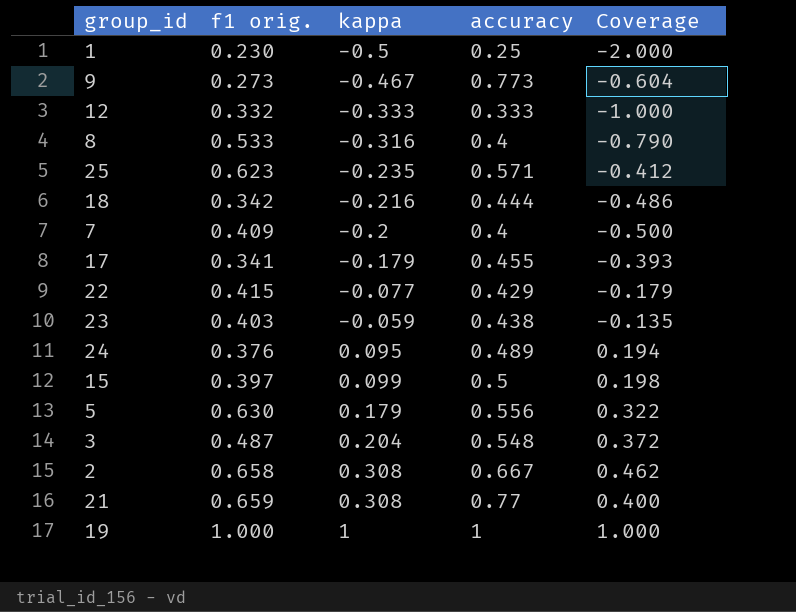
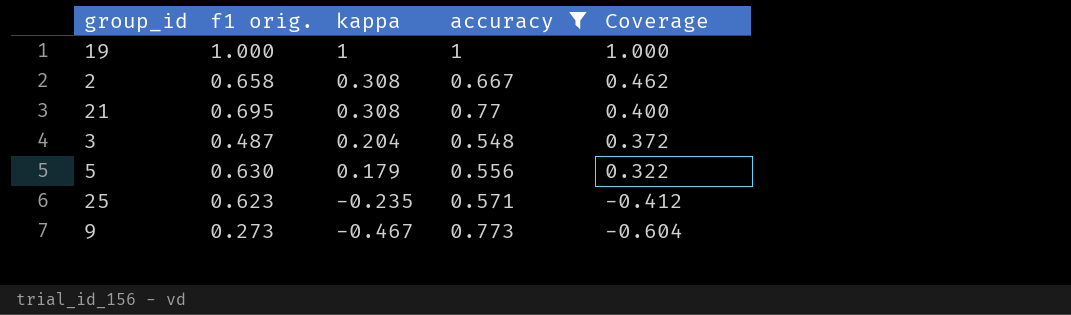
filter: none -> accuracy >= 0.548
row order: kappa ascending -> kappa descending
21 | f1 orig.: 0.659 -> 0.695

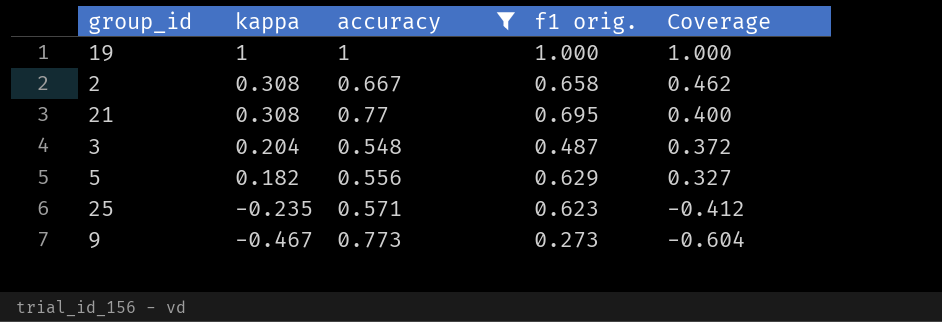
column f1 orig. | position: 2 -> 4
5 | kappa: 0.179 -> 0.182
5 | f1 orig.: 0.630 -> 0.629
5 | Coverage: 0.322 -> 0.327

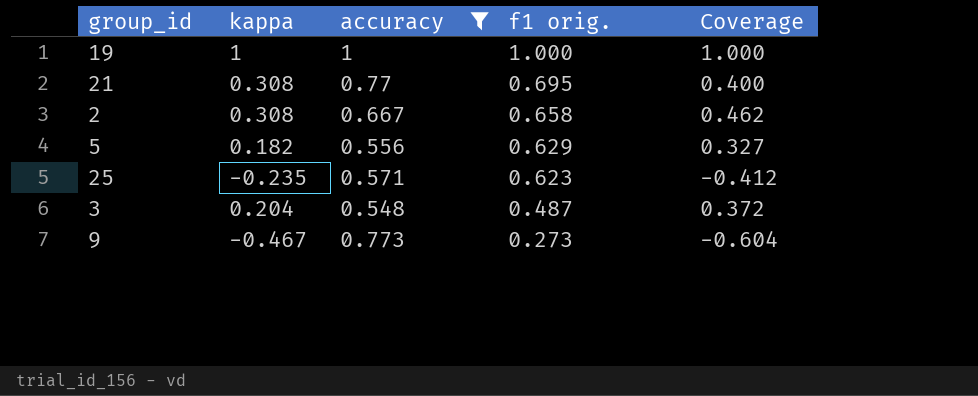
row order: kappa descending -> f1 orig. descending

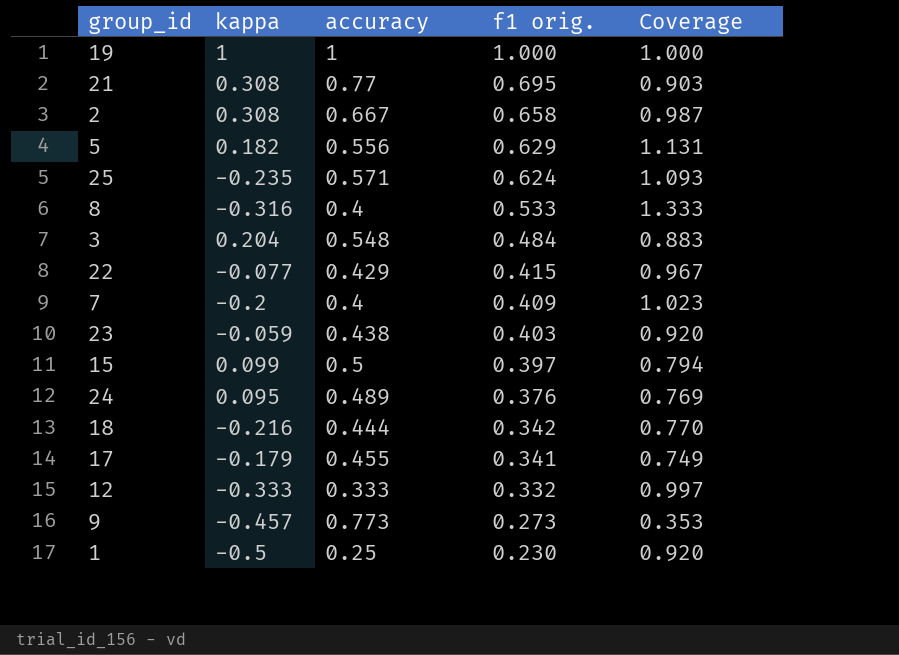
filter: accuracy >= 0.548 -> none
column Coverage | formula: [kappa] / [accuracy] -> [f1 orig.] / [accuracy]
25 | f1 orig.: 0.623 -> 0.624
3 | f1 orig.: 0.487 -> 0.484
9 | kappa: -0.467 -> -0.457

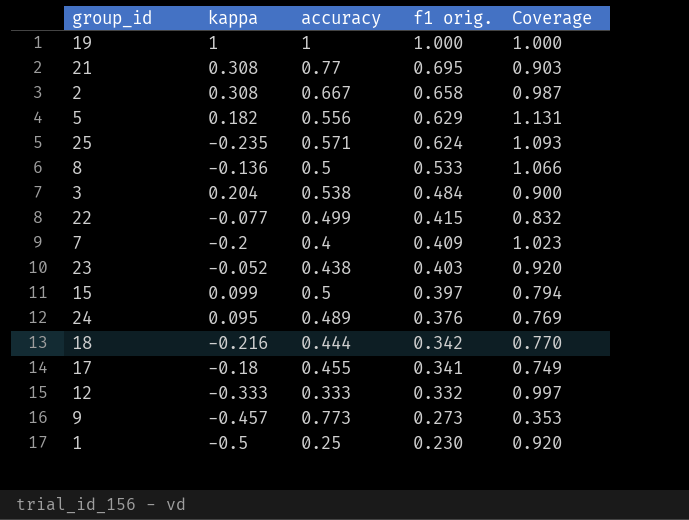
8 | kappa: -0.316 -> -0.136
8 | accuracy: 0.4 -> 0.5
8 | Coverage: 1.333 -> 1.066
3 | accuracy: 0.548 -> 0.538
3 | Coverage: 0.883 -> 0.900
22 | accuracy: 0.429 -> 0.499
22 | Coverage: 0.967 -> 0.832
23 | kappa: -0.059 -> -0.052
17 | kappa: -0.179 -> -0.18

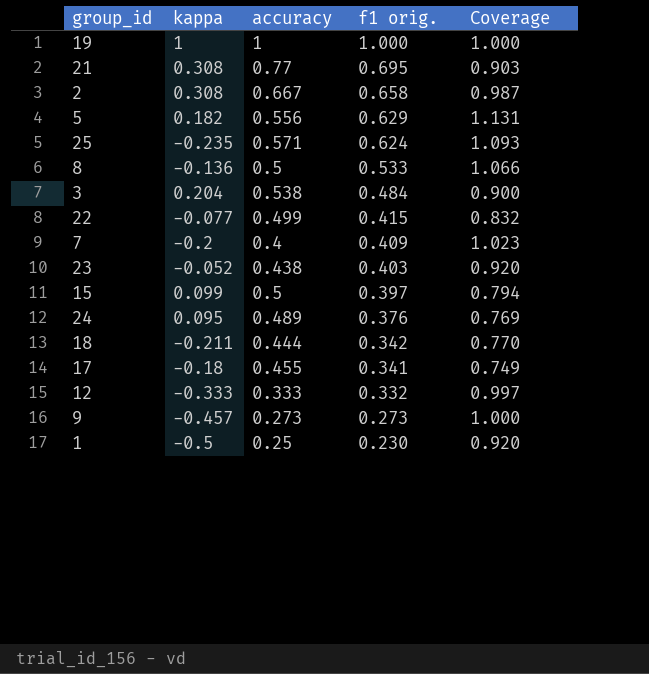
18 | kappa: -0.216 -> -0.211
9 | accuracy: 0.773 -> 0.273
9 | Coverage: 0.353 -> 1.000

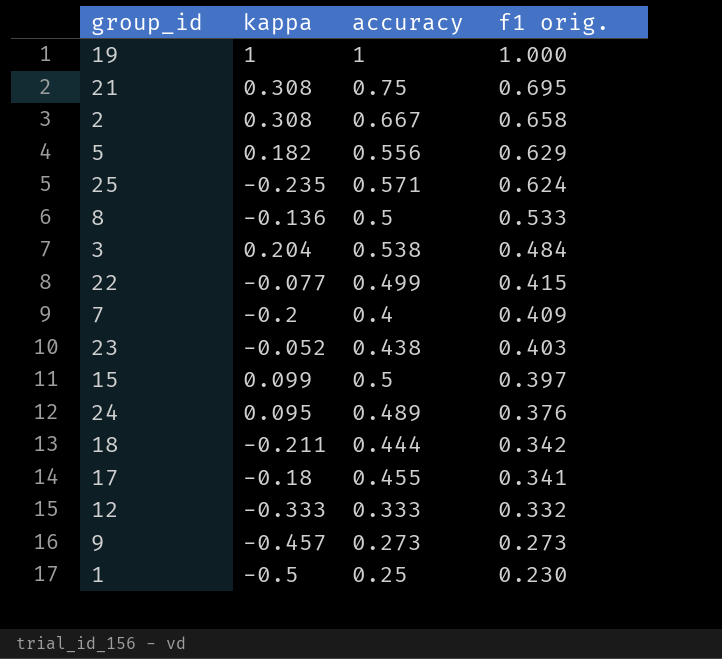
column Coverage | formula: [f1 orig.] / [accuracy] -> none
21 | accuracy: 0.77 -> 0.75

